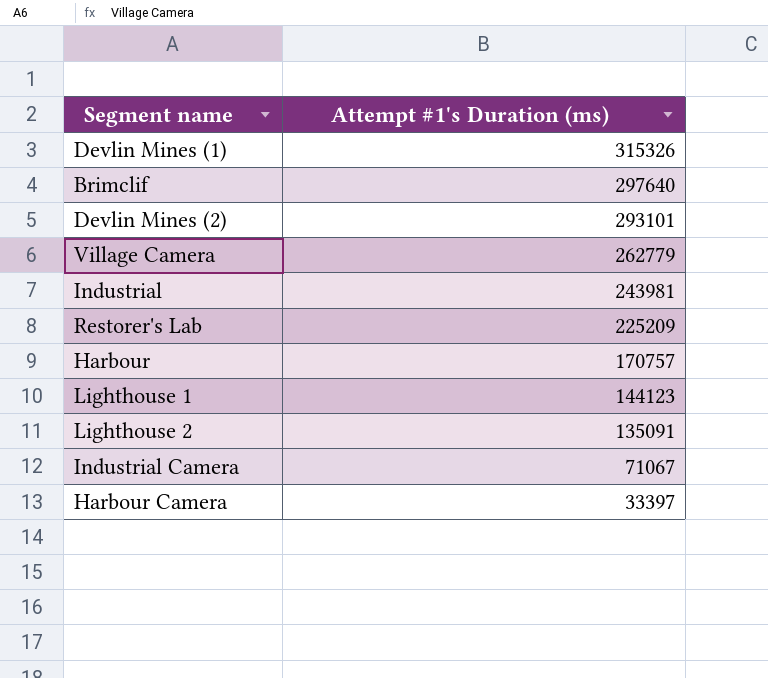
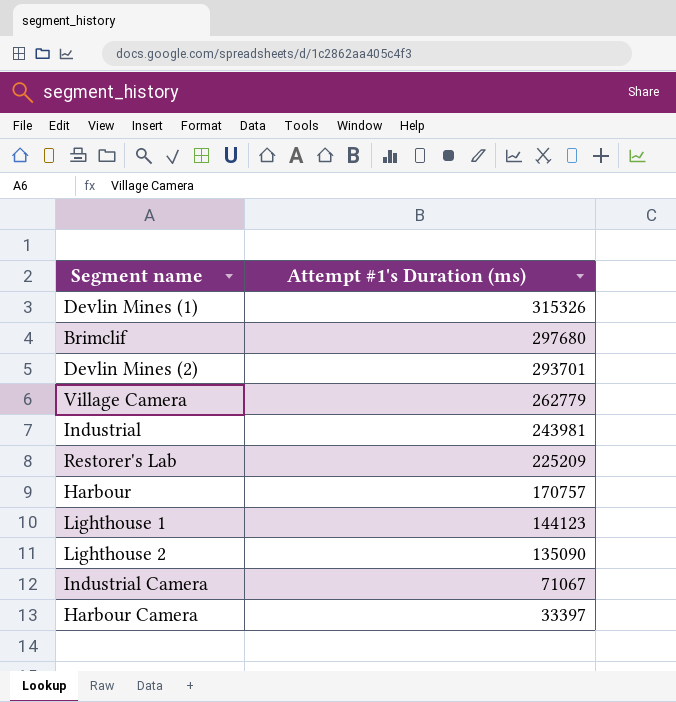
Brimclif | Attempt #1's Duration (ms): 297640 -> 297680
Devlin Mines (2) | Attempt #1's Duration (ms): 293101 -> 293701
Lighthouse 2 | Attempt #1's Duration (ms): 135091 -> 135090

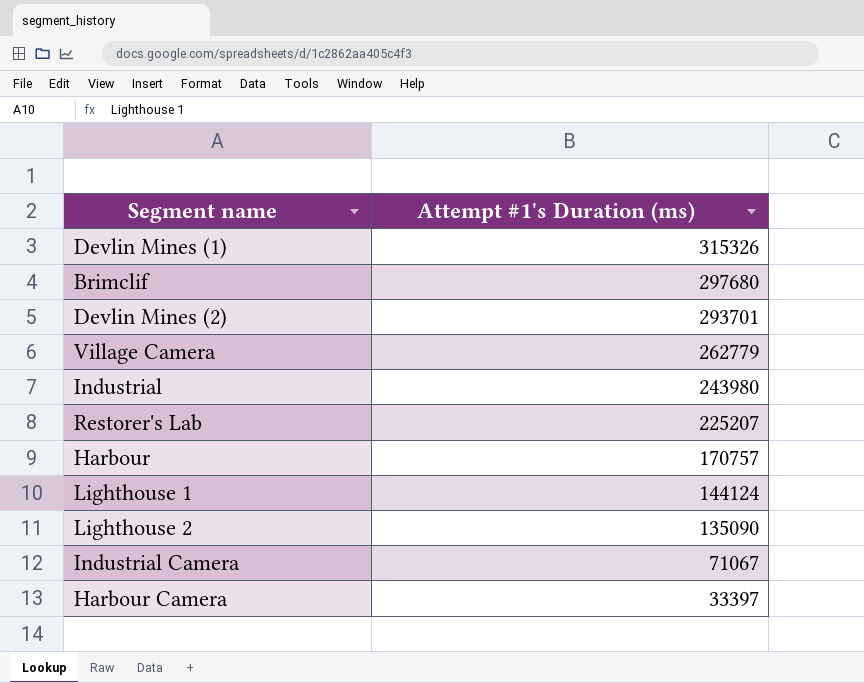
Industrial | Attempt #1's Duration (ms): 243981 -> 243980
Restorer's Lab | Attempt #1's Duration (ms): 225209 -> 225207
Lighthouse 1 | Attempt #1's Duration (ms): 144123 -> 144124

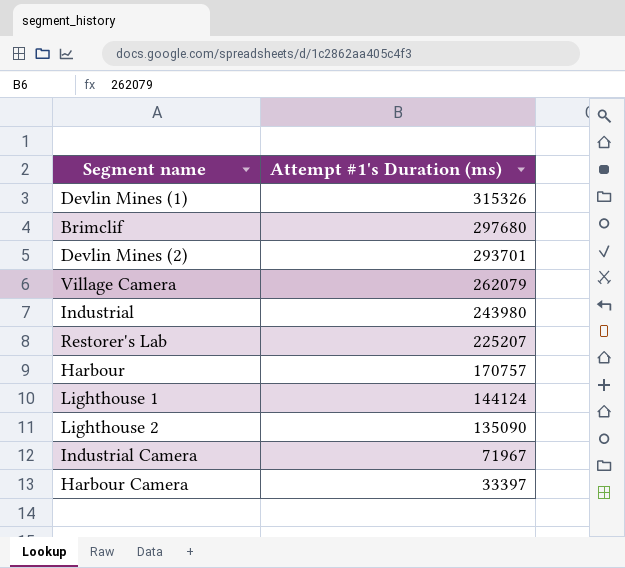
Village Camera | Attempt #1's Duration (ms): 262779 -> 262079
Industrial Camera | Attempt #1's Duration (ms): 71067 -> 71967

